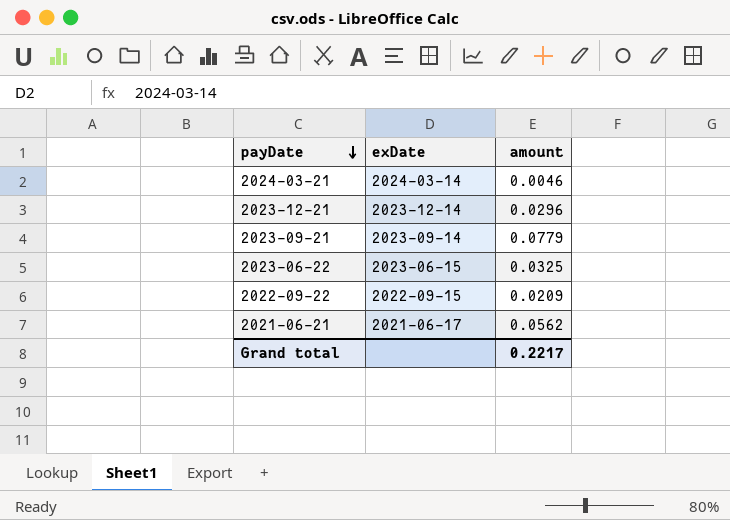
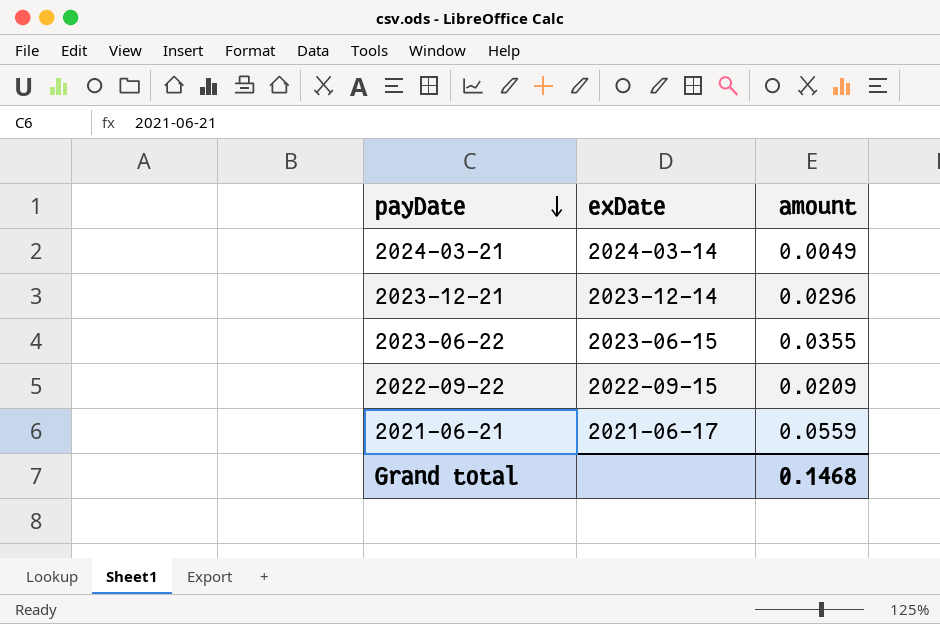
row 2023-09-21: 2023-09-14 | 0.0779 -> none
2024-03-21 | amount: 0.0046 -> 0.0049
2023-06-22 | amount: 0.0325 -> 0.0355
2021-06-21 | amount: 0.0562 -> 0.0559
Grand total | amount: 0.2217 -> 0.1468

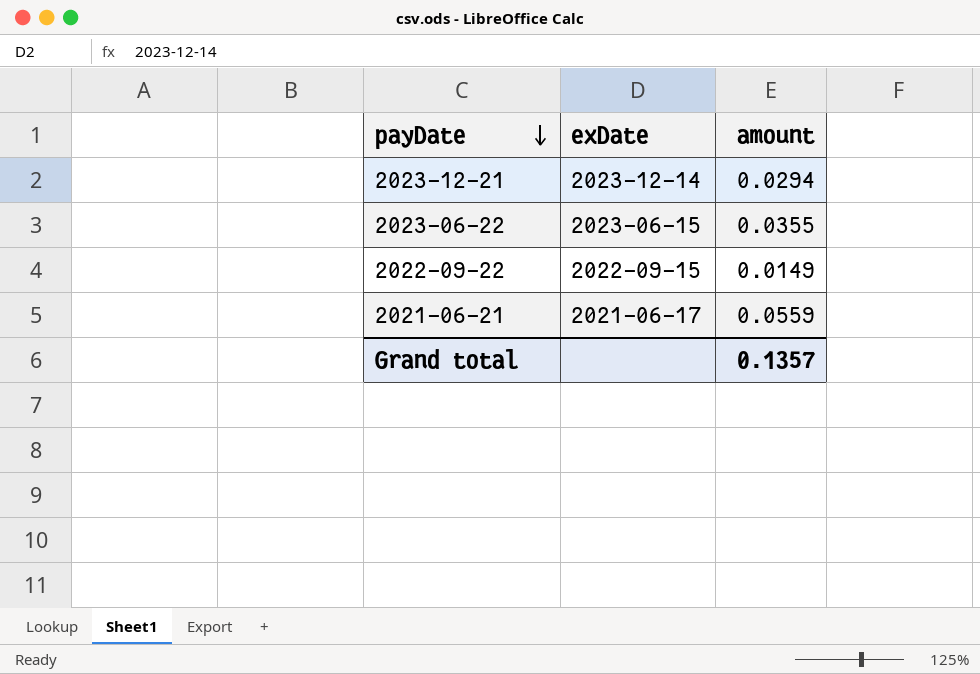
row 2024-03-21: 2024-03-14 | 0.0049 -> none
2023-12-21 | amount: 0.0296 -> 0.0294
2022-09-22 | amount: 0.0209 -> 0.0149
Grand total | amount: 0.1468 -> 0.1357

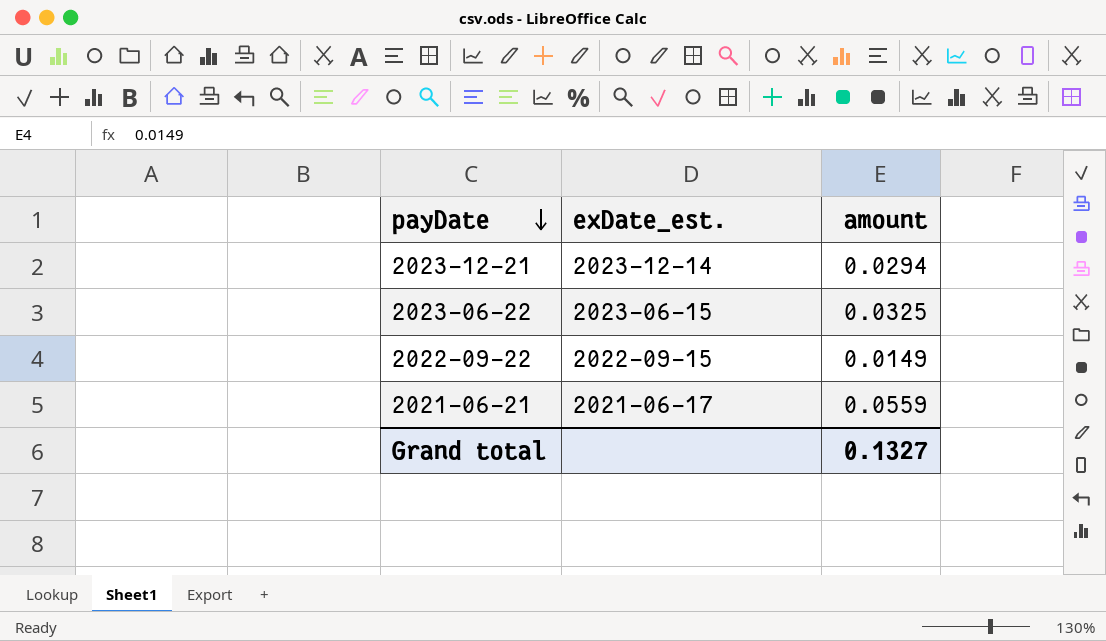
column name: exDate -> exDate_est.
2023-06-22 | amount: 0.0355 -> 0.0325
Grand total | amount: 0.1357 -> 0.1327

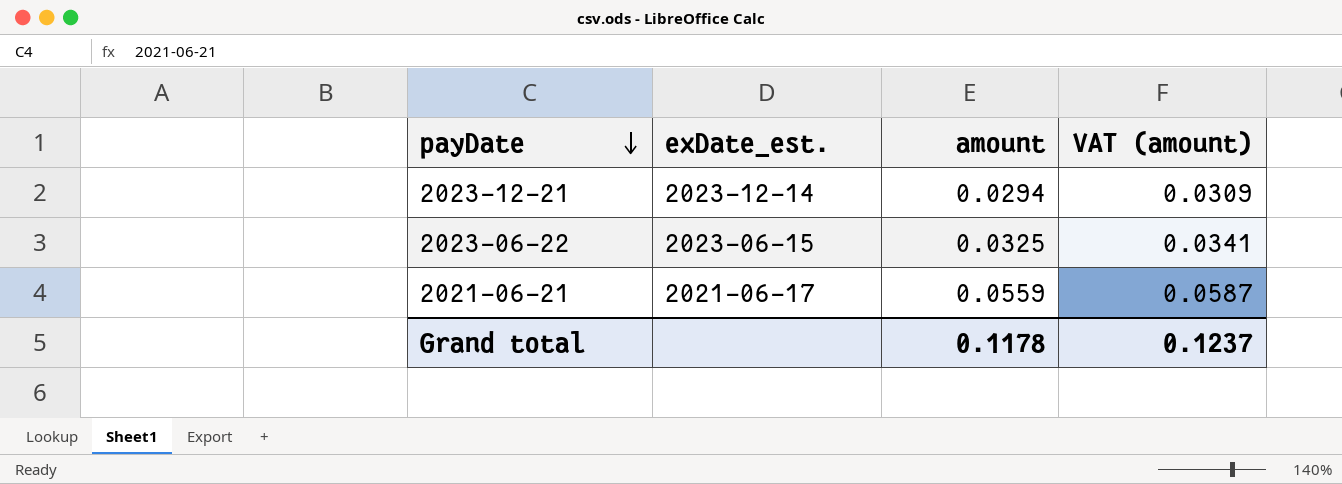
column VAT (amount) | formula: none -> [amount] * 1.05
row 2022-09-22: 2022-09-15 | 0.0149 -> none
Grand total | amount: 0.1327 -> 0.1178

